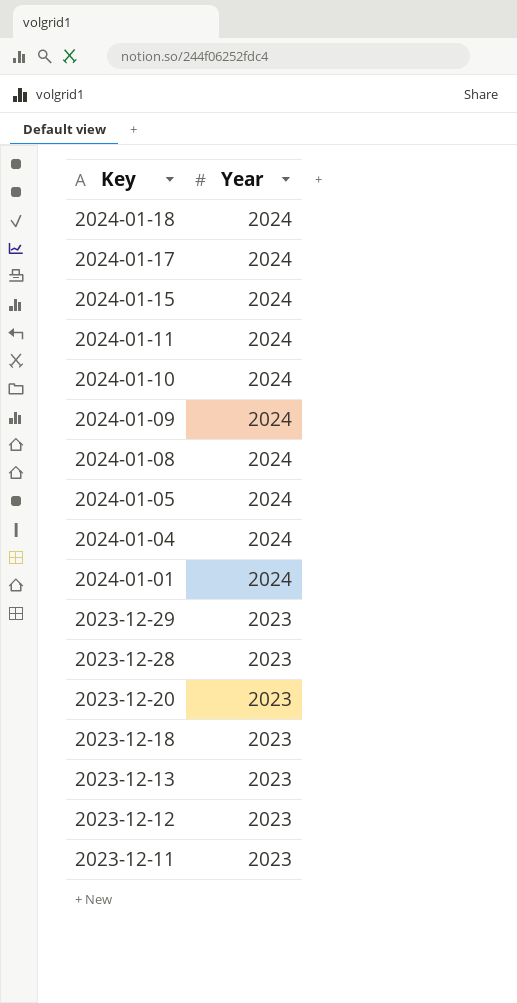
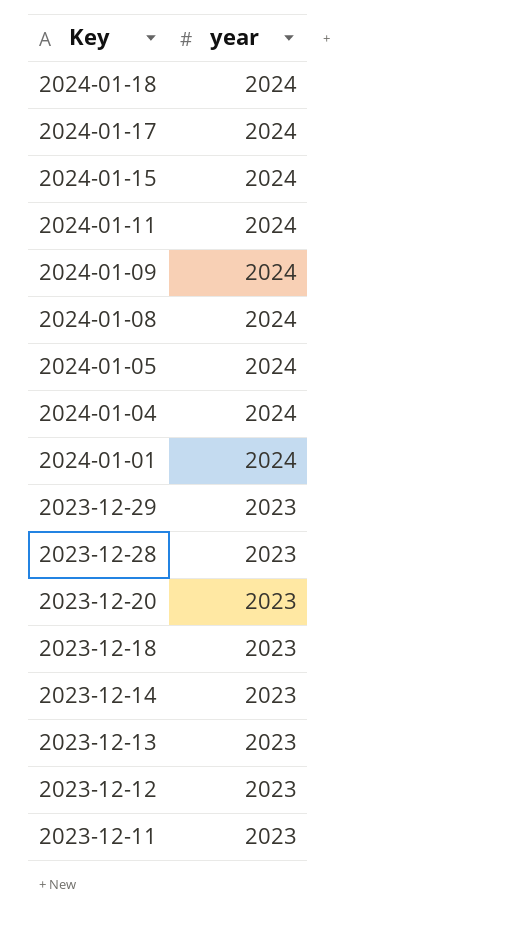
column name: Year -> year
row 2024-01-10: 2024 -> none
row 2023-12-14: none -> 2023

